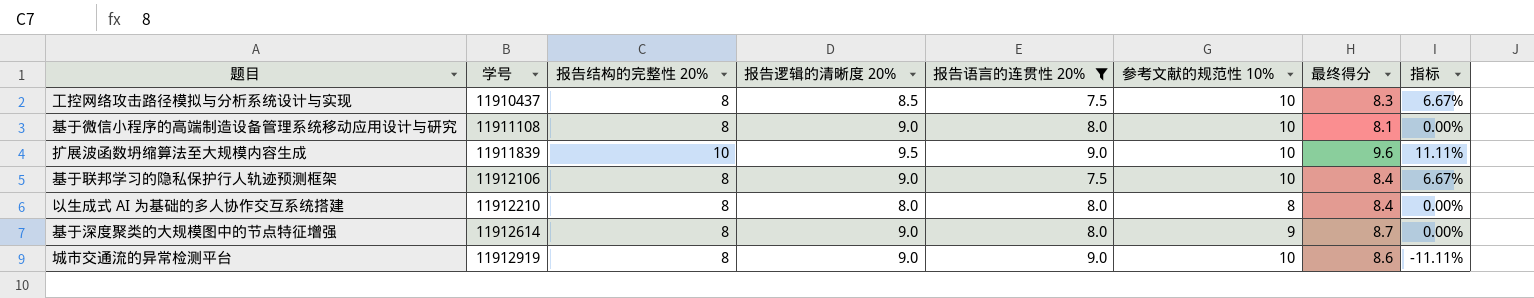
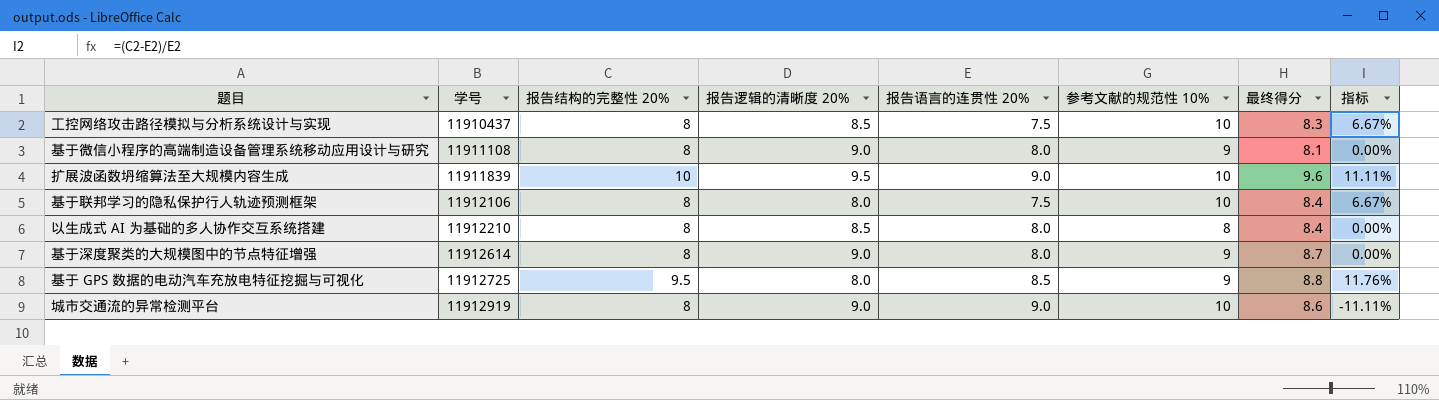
filter: 报告语言的连贯性 20% != 8.5 -> none
基于微信小程序的高端制造设备管理系统移动应用设计与研究 | 参考文献的规范性 10%: 10 -> 9
基于联邦学习的隐私保护行人轨迹预测框架 | 报告逻辑的清晰度 20%: 9.0 -> 8.0
以生成式 AI 为基础的多人协作交互系统搭建 | 报告逻辑的清晰度 20%: 8.0 -> 8.5

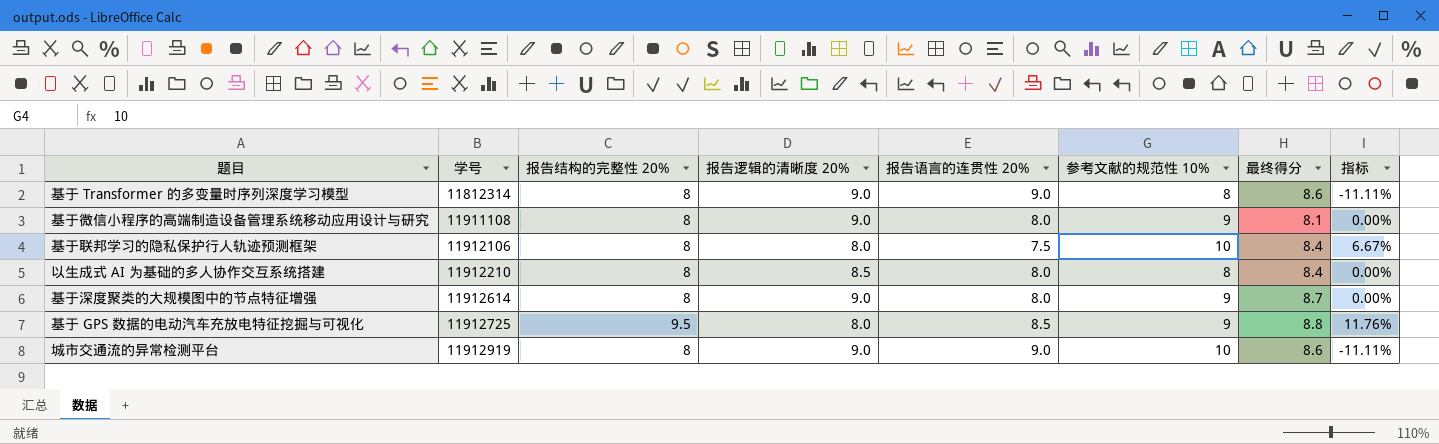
row 工控网络攻击路径模拟与分析系统设计与实现: 11910437 | 8 | 8.5 | 7.5 | 10 | 8.3 | 6.67% -> none
row 扩展波函数坍缩算法至大规模内容生成: 11911839 | 10 | 9.5 | 9.0 | 10 | 9.6 | 11.11% -> none
row 基于 Transformer 的多变量时序列深度学习模型: none -> 11812314 | 8 | 9.0 | 9.0 | 8 | 8.6 | -11.11%

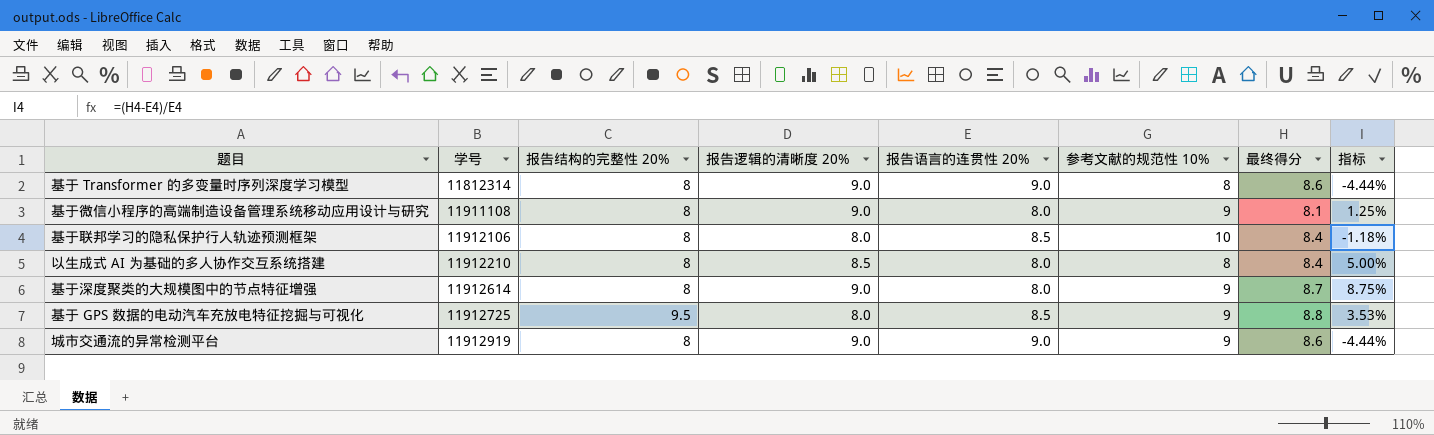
column 指标 | formula: ([报告结构的完整性 20%] - [报告语言的连贯性 20%]) / [报告语言的连贯性 20%] -> ([最终得分] - [报告语言的连贯性 20%]) / [报告语言的连贯性 20%]
基于联邦学习的隐私保护行人轨迹预测框架 | 报告语言的连贯性 20%: 7.5 -> 8.5
城市交通流的异常检测平台 | 参考文献的规范性 10%: 10 -> 9

